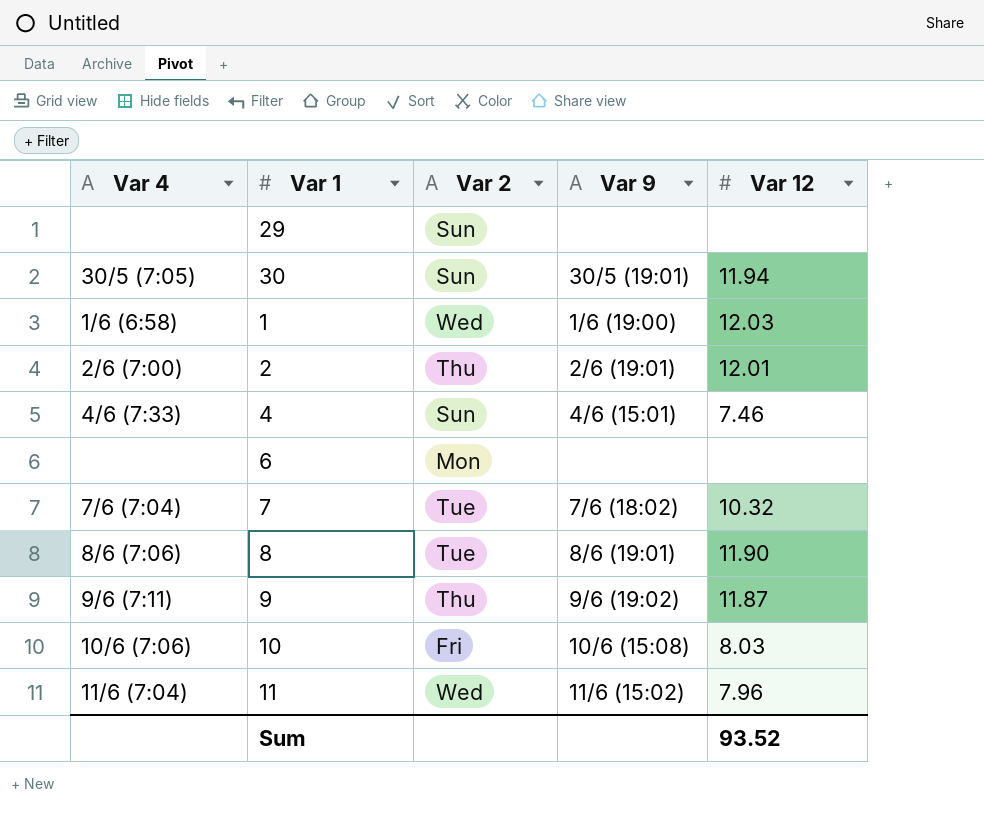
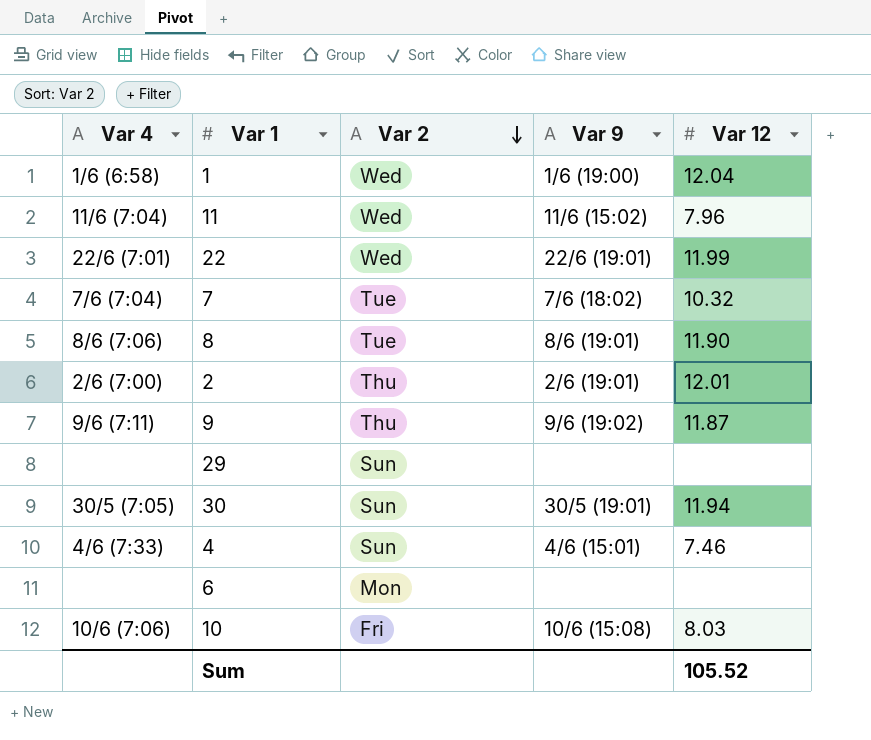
row order: none -> Var 2 descending
1 | Var 12: 12.03 -> 12.04
row 22: none -> 22/6 (7:01) | Wed | 22/6 (19:01) | 11.99
Sum | Var 12: 93.52 -> 105.52

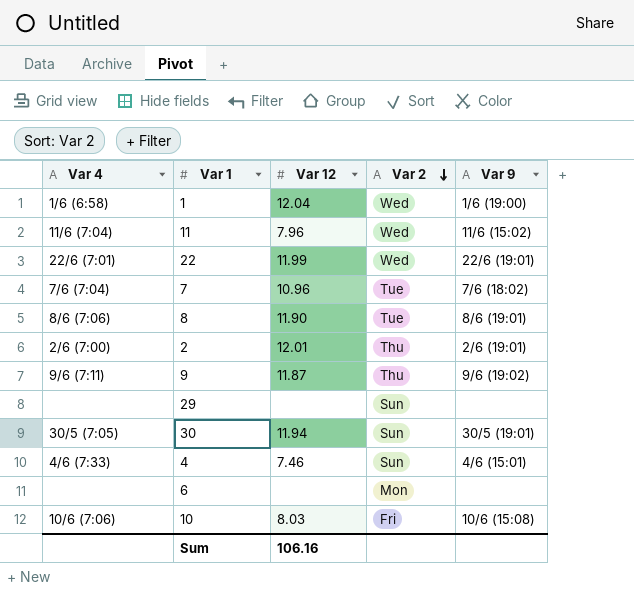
column Var 12 | position: 5 -> 3
7 | Var 12: 10.32 -> 10.96
Sum | Var 12: 105.52 -> 106.16

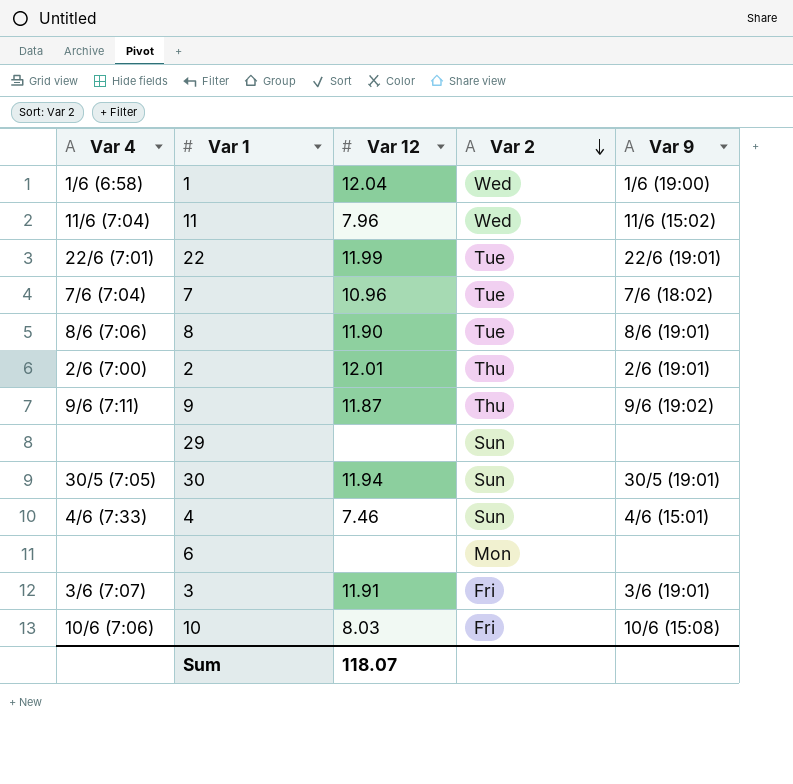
22 | Var 2: Wed -> Tue
row 3: none -> 3/6 (7:07) | 11.91 | Fri | 3/6 (19:01)
Sum | Var 12: 106.16 -> 118.07

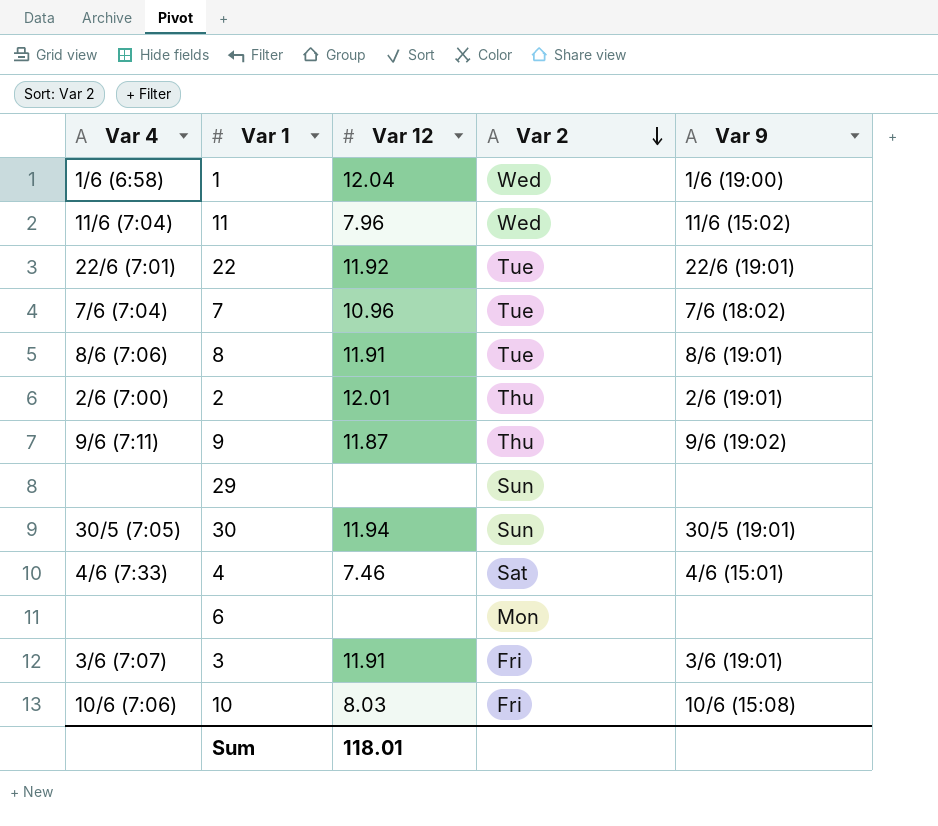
22 | Var 12: 11.99 -> 11.92
8 | Var 12: 11.90 -> 11.91
4 | Var 2: Sun -> Sat
Sum | Var 12: 118.07 -> 118.01

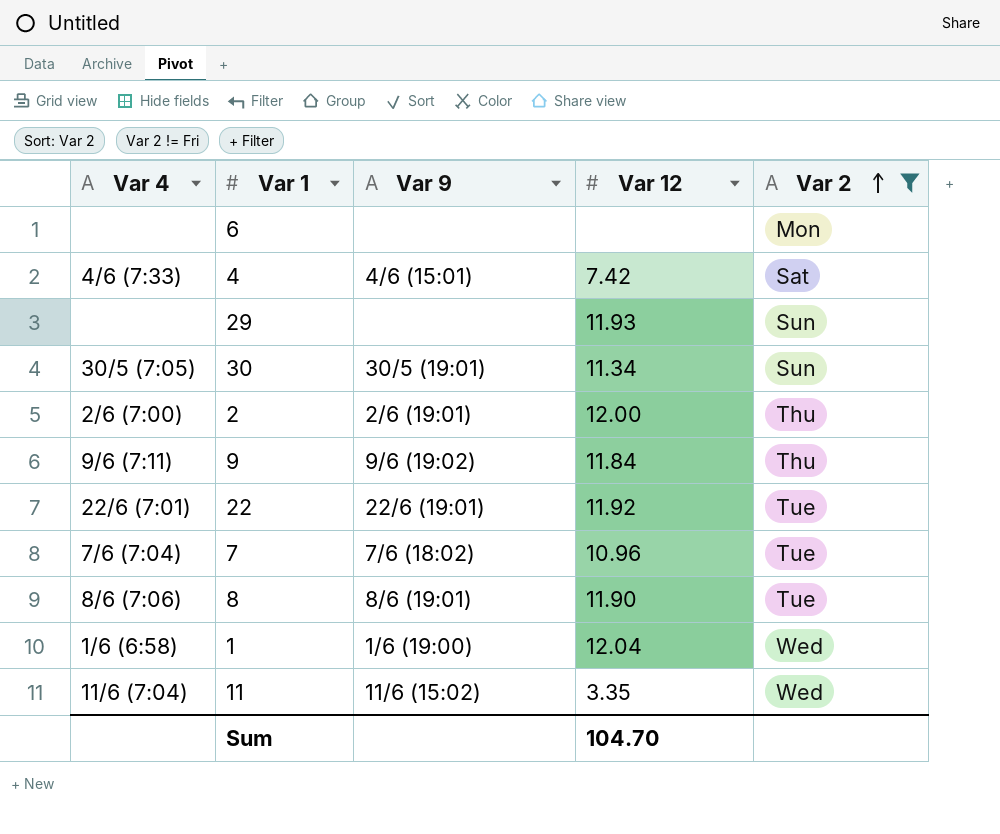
filter: none -> Var 2 != Fri
row order: Var 2 descending -> Var 2 ascending
column Var 9 | position: 5 -> 3
4 | Var 12: 7.46 -> 7.42
29 | Var 12: none -> 11.93
30 | Var 12: 11.94 -> 11.34
2 | Var 12: 12.01 -> 12.00
9 | Var 12: 11.87 -> 11.84
8 | Var 12: 11.91 -> 11.90
11 | Var 12: 7.96 -> 3.35
Sum | Var 12: 118.01 -> 104.70

